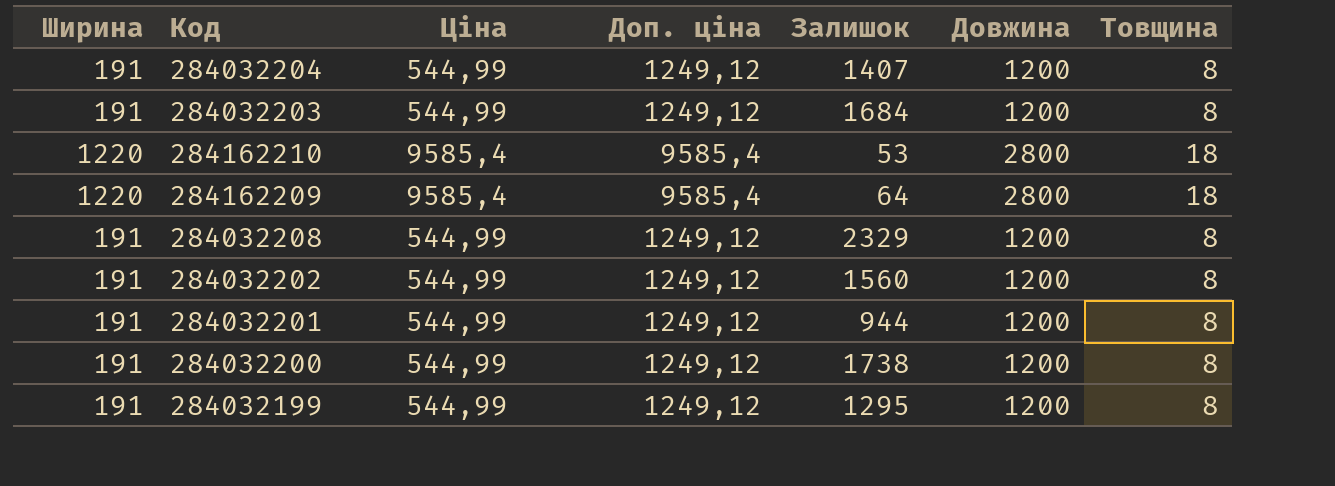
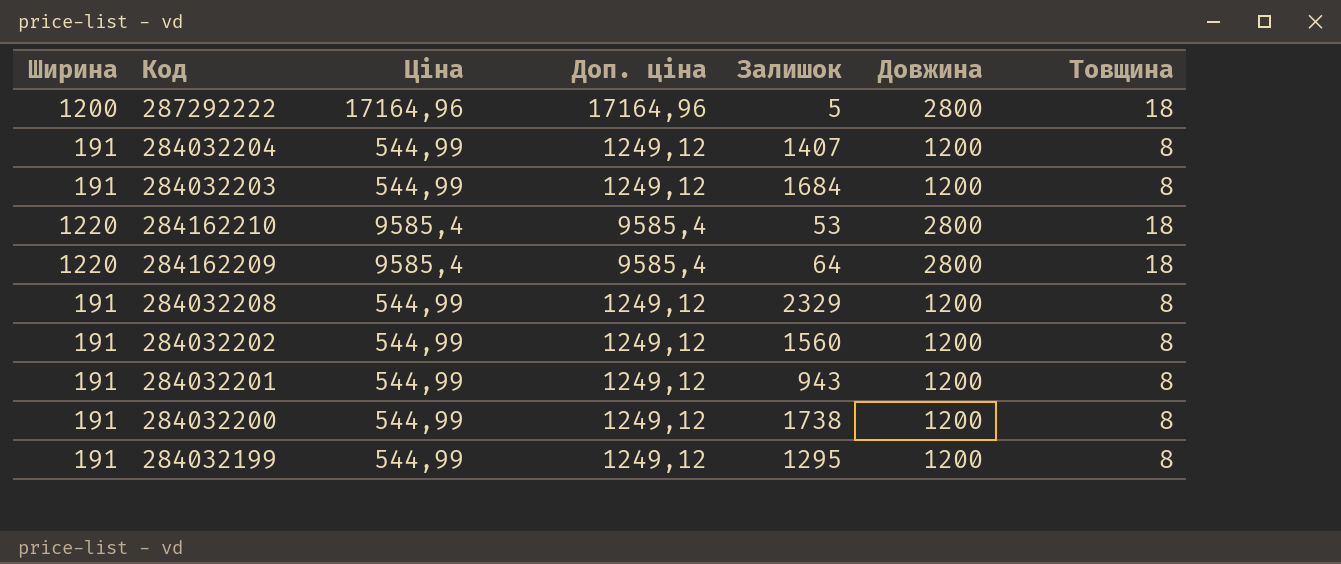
row 287292222: none -> 1200 | 17164,96 | 17164,96 | 5 | 2800 | 18
284032201 | Залишок: 944 -> 943

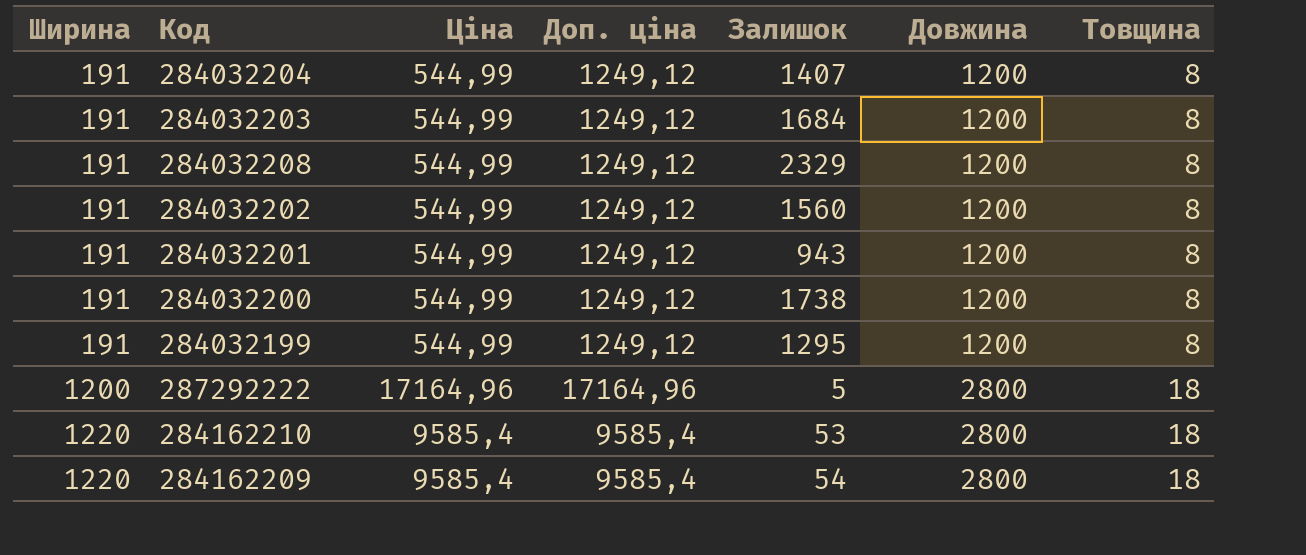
row order: none -> Ширина ascending
284162209 | Залишок: 64 -> 54

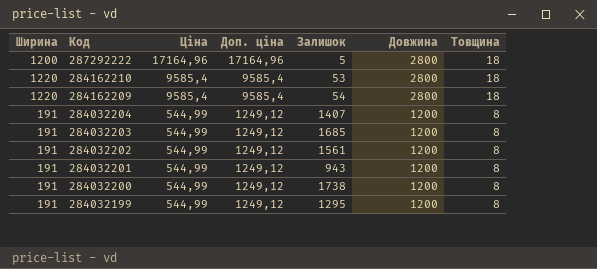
row order: Ширина ascending -> Код descending
row 284032208: 191 | 544,99 | 1249,12 | 2329 | 1200 | 8 -> none
284032203 | Залишок: 1684 -> 1685
284032202 | Залишок: 1560 -> 1561

